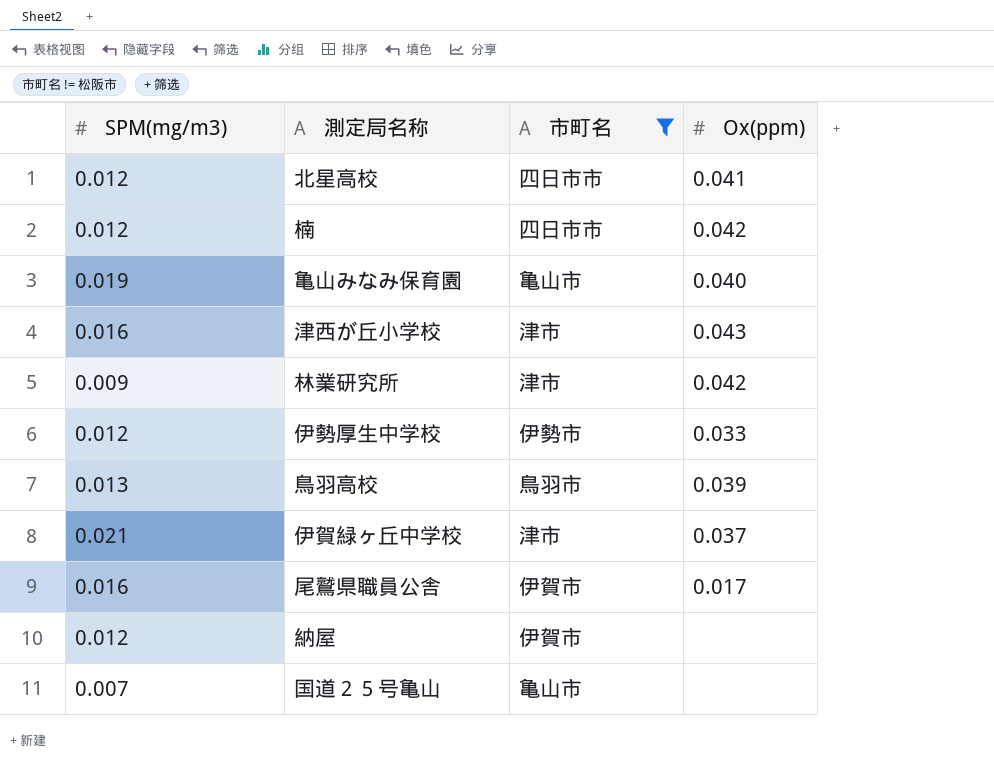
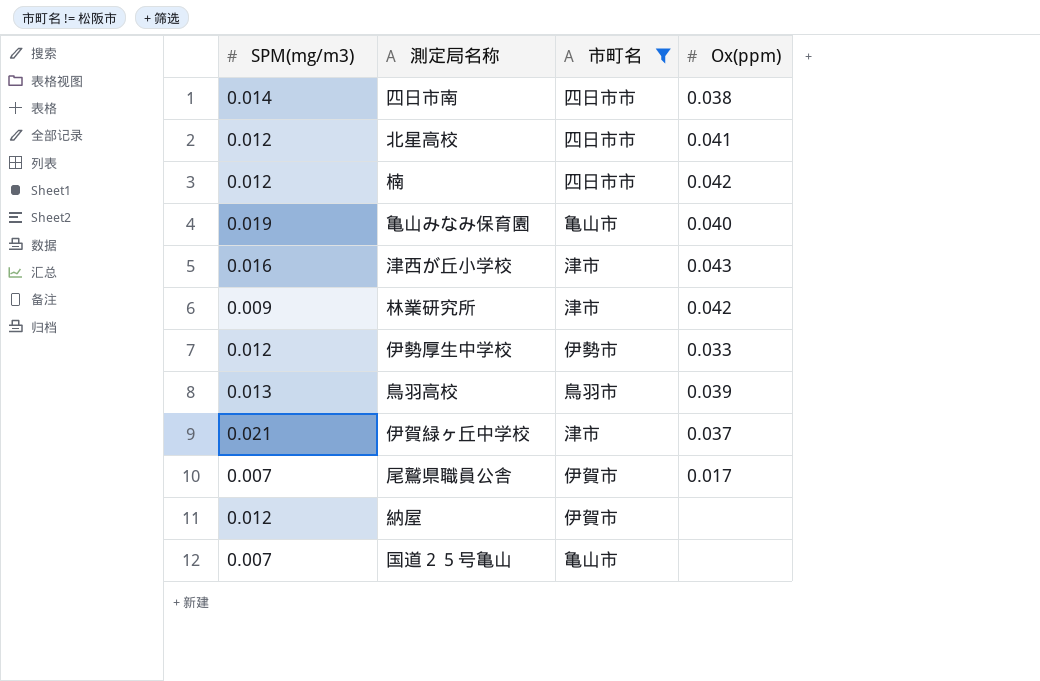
row 四日市南: none -> 0.014 | 四日市市 | 0.038
尾鷲県職員公舎 | SPM(mg/m3): 0.016 -> 0.007

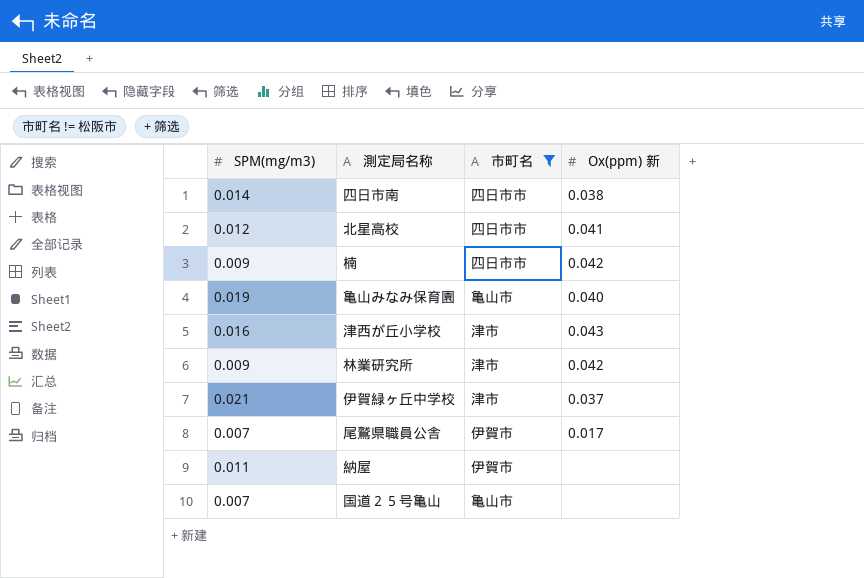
column name: Ox(ppm) -> Ox(ppm) 新
row 伊勢厚生中学校: 0.012 | 伊勢市 | 0.033 -> none
row 鳥羽高校: 0.013 | 鳥羽市 | 0.039 -> none
楠 | SPM(mg/m3): 0.012 -> 0.009
納屋 | SPM(mg/m3): 0.012 -> 0.011

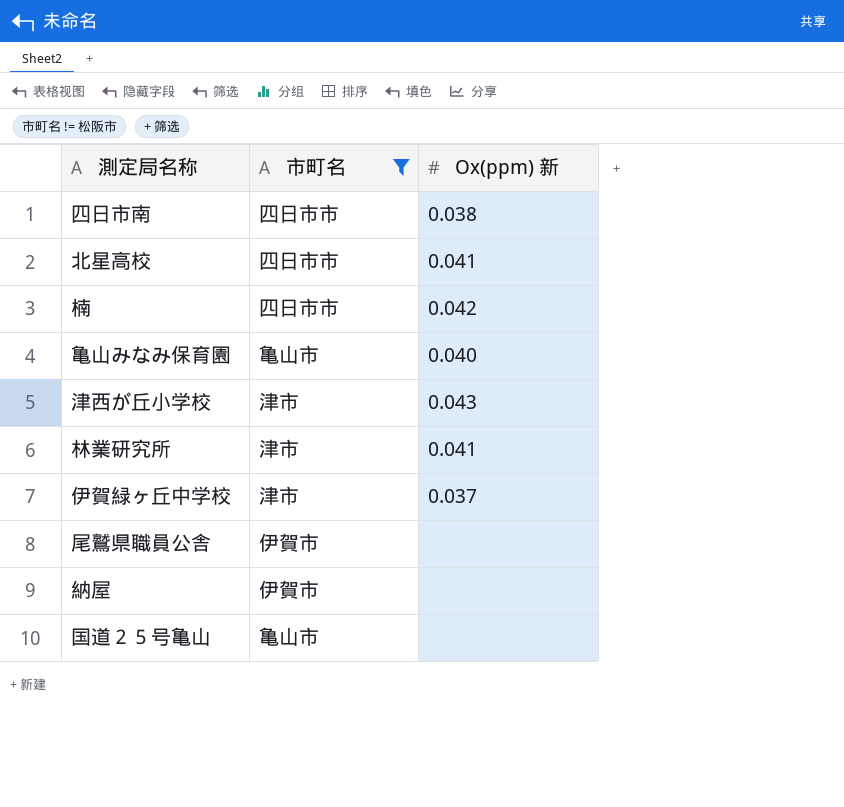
column SPM(mg/m3) | position: 1 -> none
林業研究所 | Ox(ppm) 新: 0.042 -> 0.041
尾鷲県職員公舎 | Ox(ppm) 新: 0.017 -> none

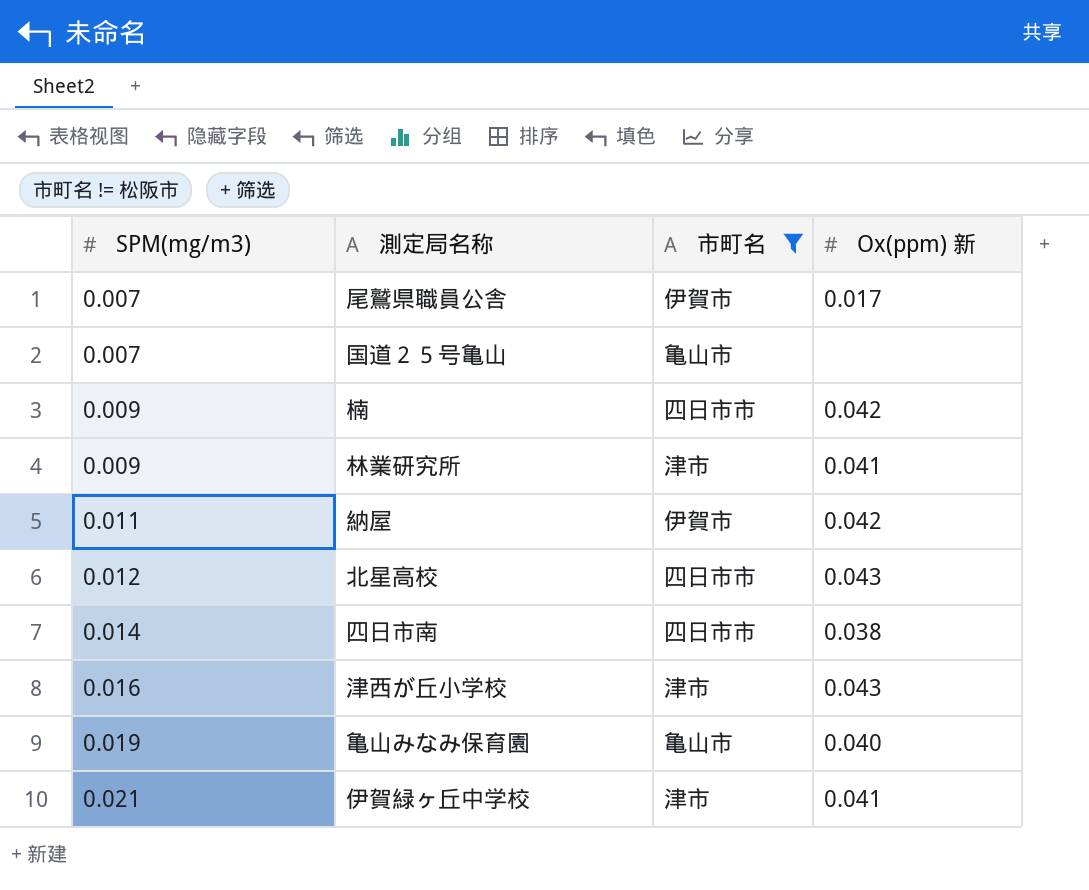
row order: none -> SPM(mg/m3) ascending
column SPM(mg/m3) | position: none -> 1
尾鷲県職員公舎 | Ox(ppm) 新: none -> 0.017
納屋 | Ox(ppm) 新: none -> 0.042
北星高校 | Ox(ppm) 新: 0.041 -> 0.043
伊賀緑ヶ丘中学校 | Ox(ppm) 新: 0.037 -> 0.041

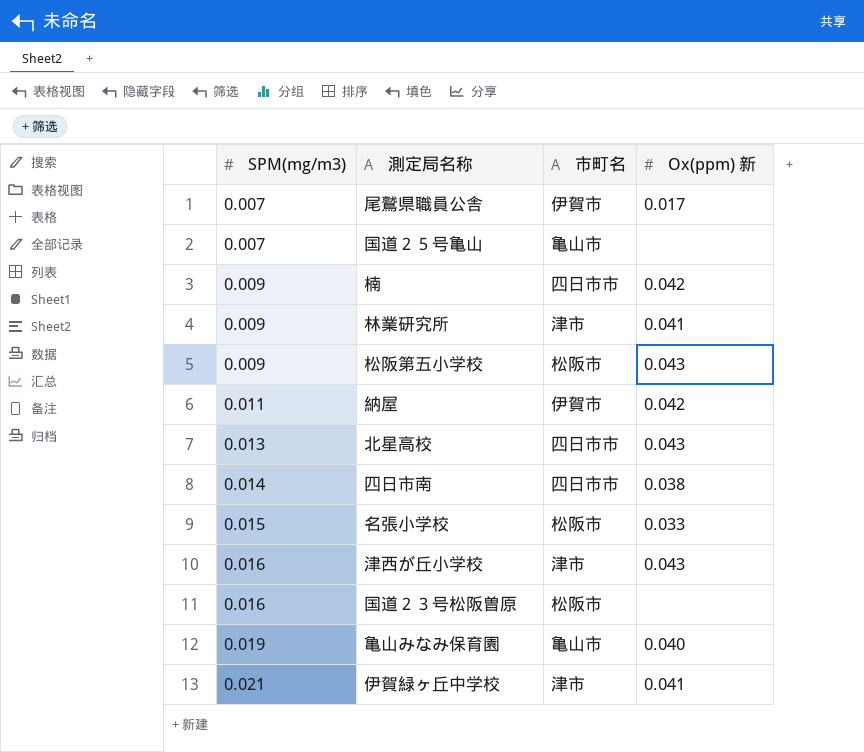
filter: 市町名 != 松阪市 -> none
北星高校 | SPM(mg/m3): 0.012 -> 0.013

